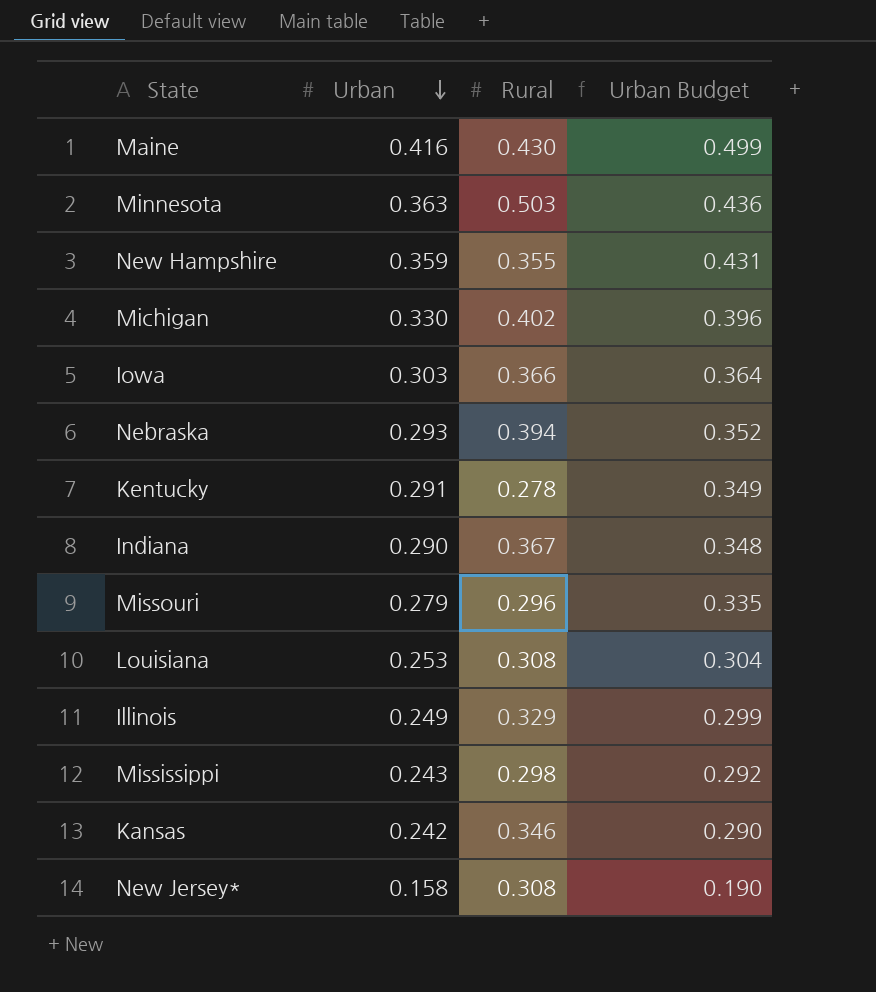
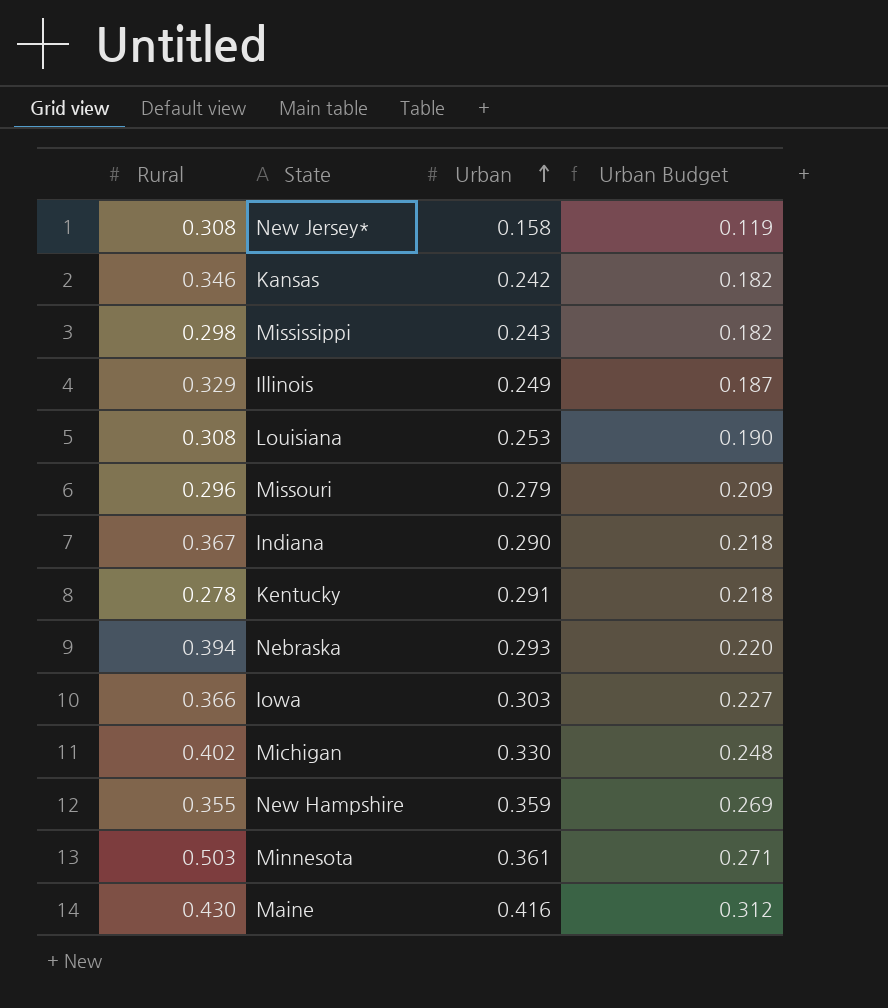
row order: Urban descending -> Urban ascending
column Rural | position: 3 -> 1
column Urban Budget | formula: [Urban] * 1.2 -> [Urban] * 0.75
Minnesota | Urban: 0.363 -> 0.361

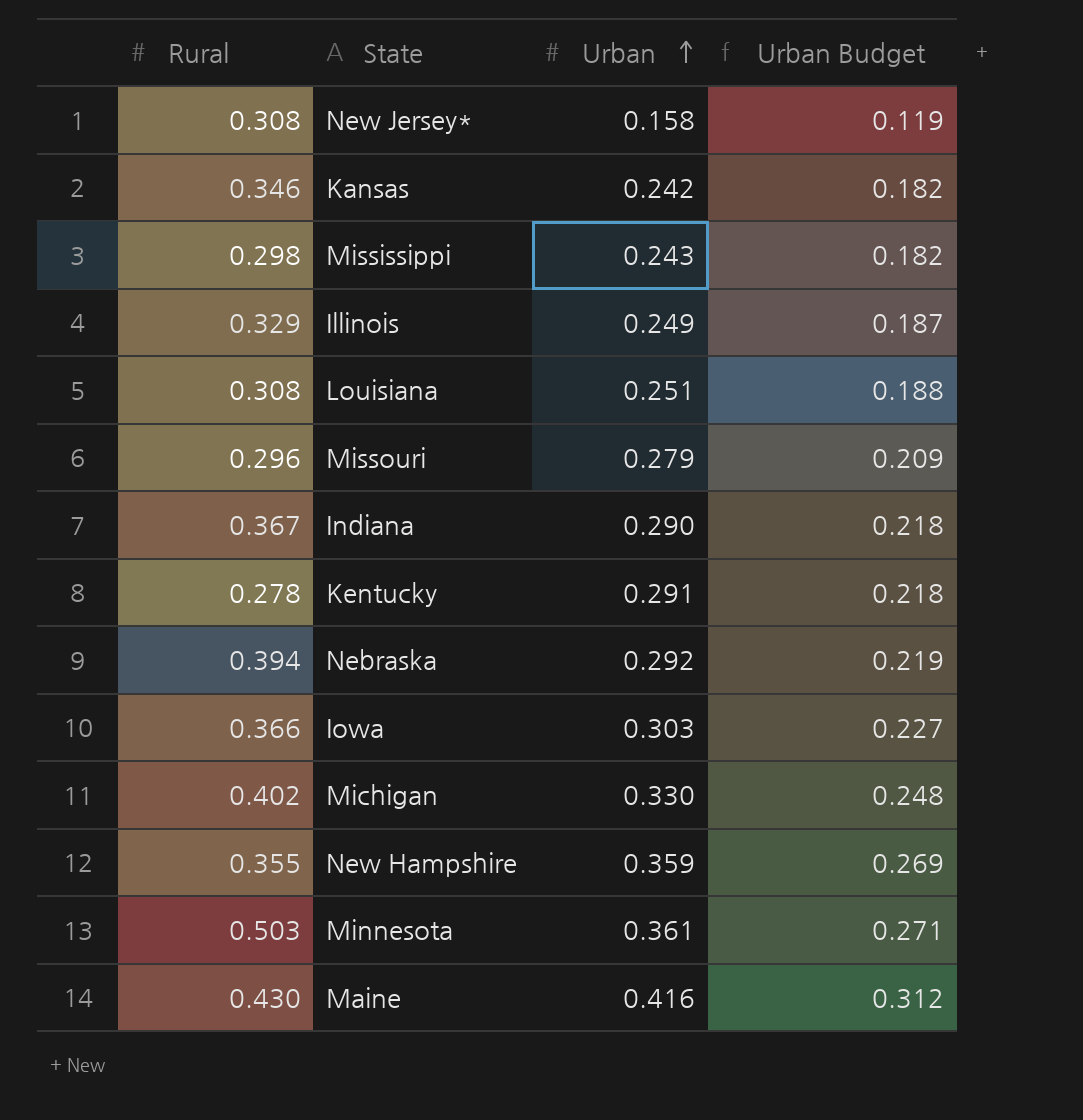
Louisiana | Urban: 0.253 -> 0.251
Louisiana | Urban Budget: 0.190 -> 0.188
Nebraska | Urban: 0.293 -> 0.292
Nebraska | Urban Budget: 0.220 -> 0.219

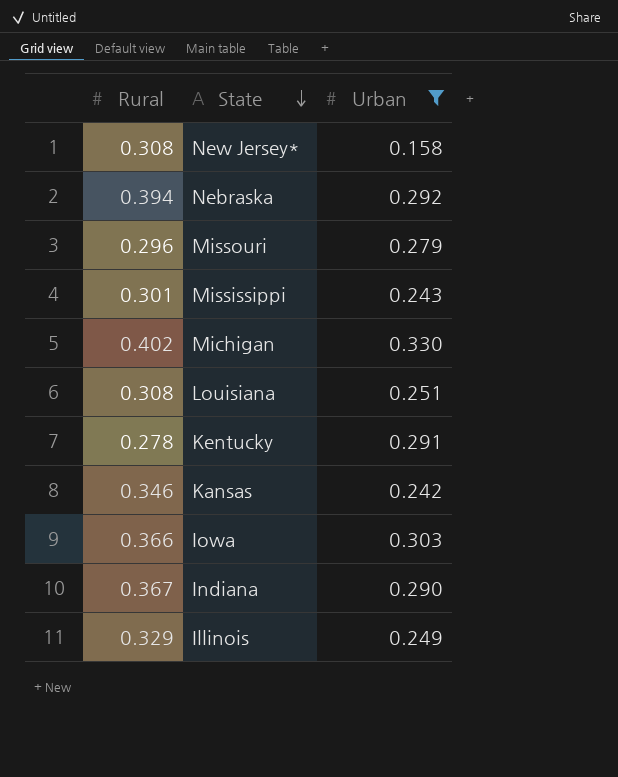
filter: none -> Urban <= 0.330
row order: Urban ascending -> State descending
column Urban Budget | formula: [Urban] * 0.75 -> none
Mississippi | Rural: 0.298 -> 0.301

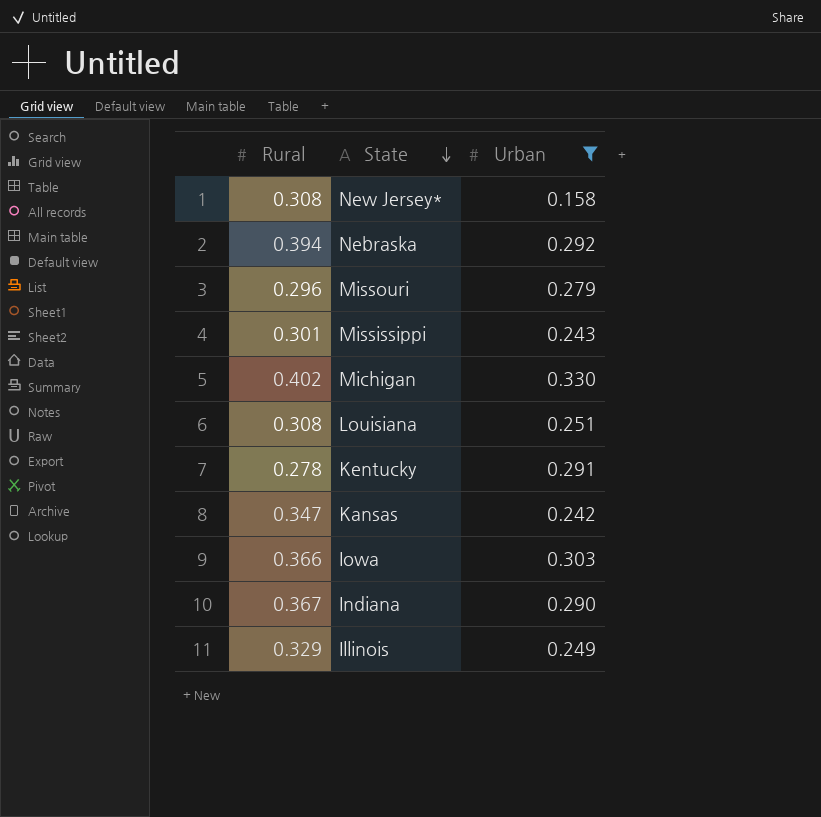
Kansas | Rural: 0.346 -> 0.347

